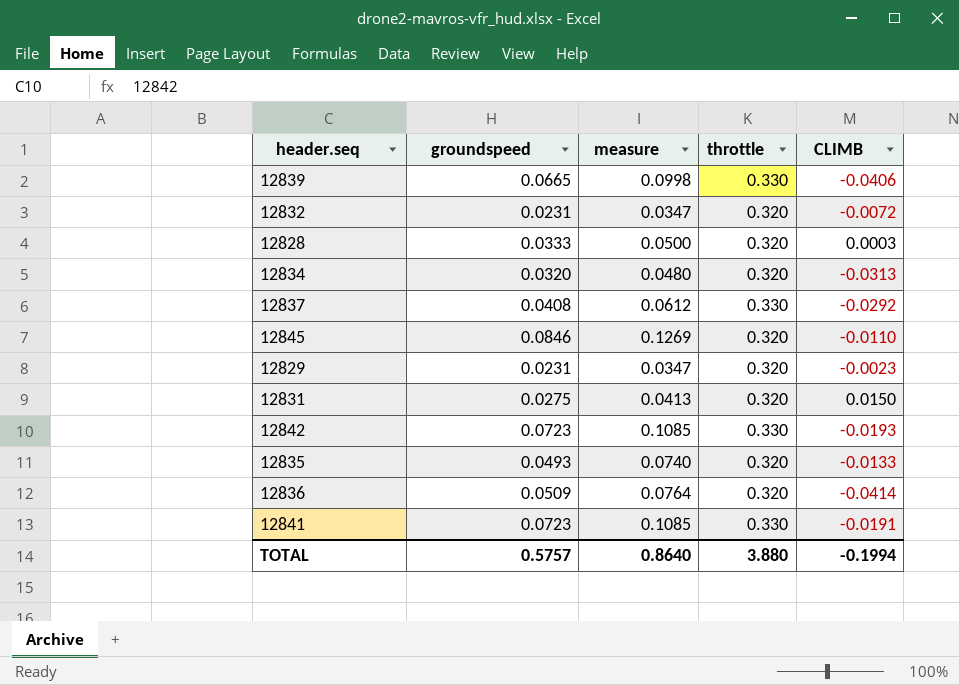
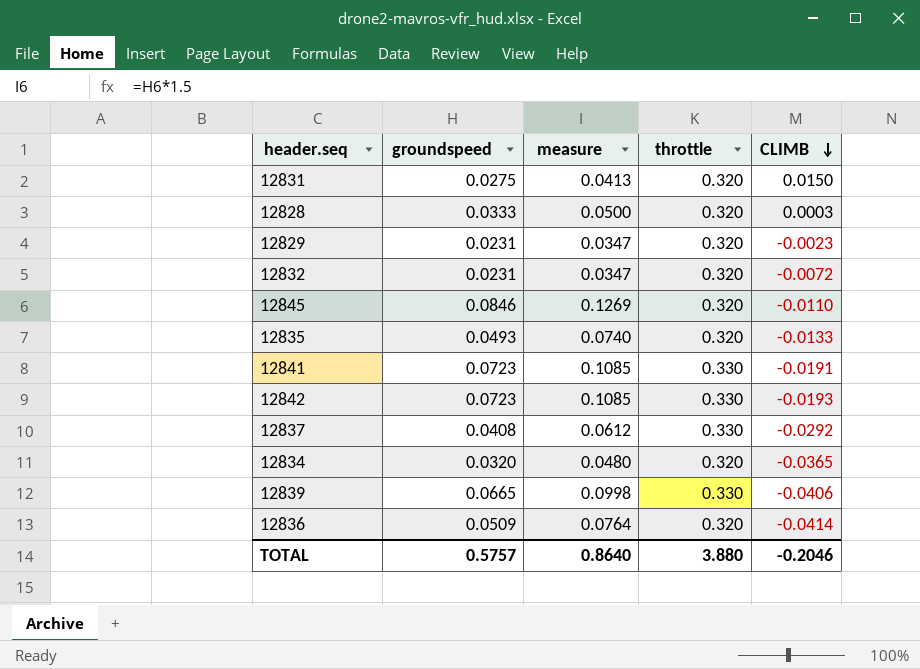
row order: none -> CLIMB descending
12834 | CLIMB: -0.0313 -> -0.0365
TOTAL | CLIMB: -0.1994 -> -0.2046

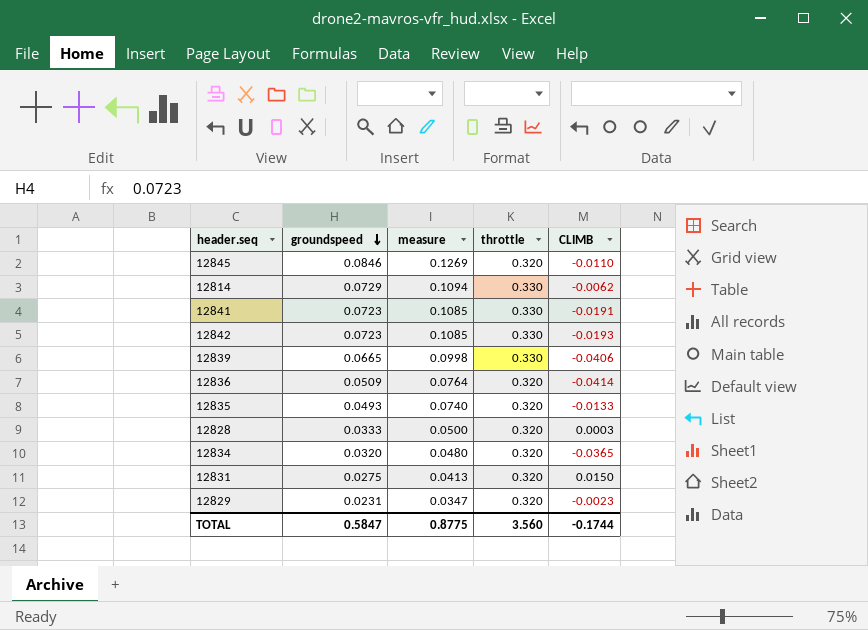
row order: CLIMB descending -> groundspeed descending
row 12832: 0.0231 | 0.0347 | 0.320 | -0.0072 -> none
row 12837: 0.0408 | 0.0612 | 0.330 | -0.0292 -> none
row 12814: none -> 0.0729 | 0.1094 | 0.330 | -0.0062
TOTAL | groundspeed: 0.5757 -> 0.5847
TOTAL | measure: 0.8640 -> 0.8775
TOTAL | throttle: 3.880 -> 3.560
TOTAL | CLIMB: -0.2046 -> -0.1744

